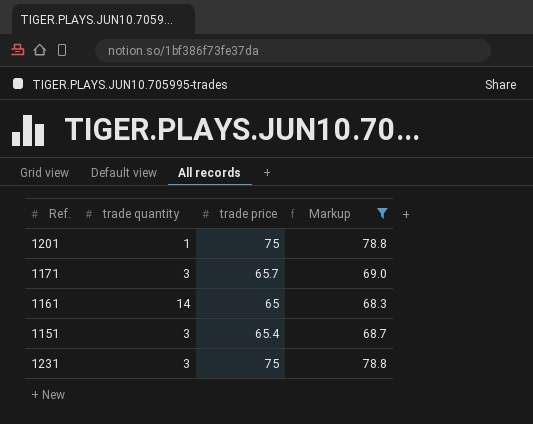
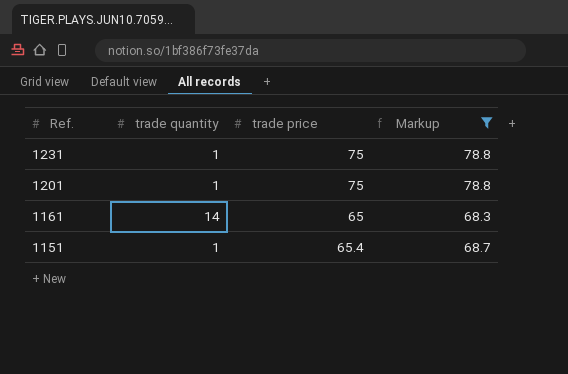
row order: none -> Ref. descending
row 1171: 3 | 65.7 | 69.0 -> none
1231 | trade quantity: 3 -> 1
1151 | trade quantity: 3 -> 1

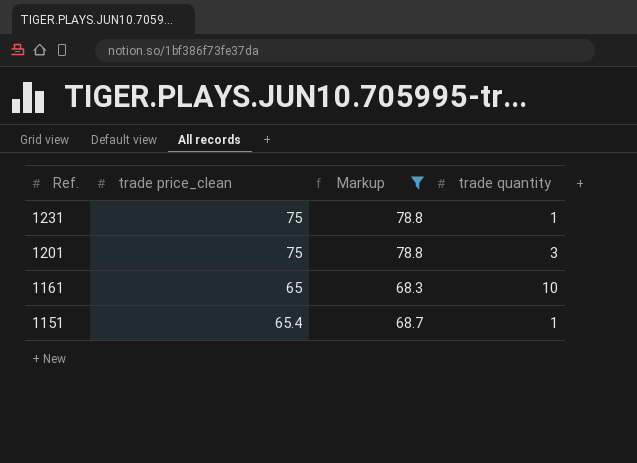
column name: trade price -> trade price_clean
column trade quantity | position: 2 -> 4
1201 | trade quantity: 1 -> 3
1161 | trade quantity: 14 -> 10

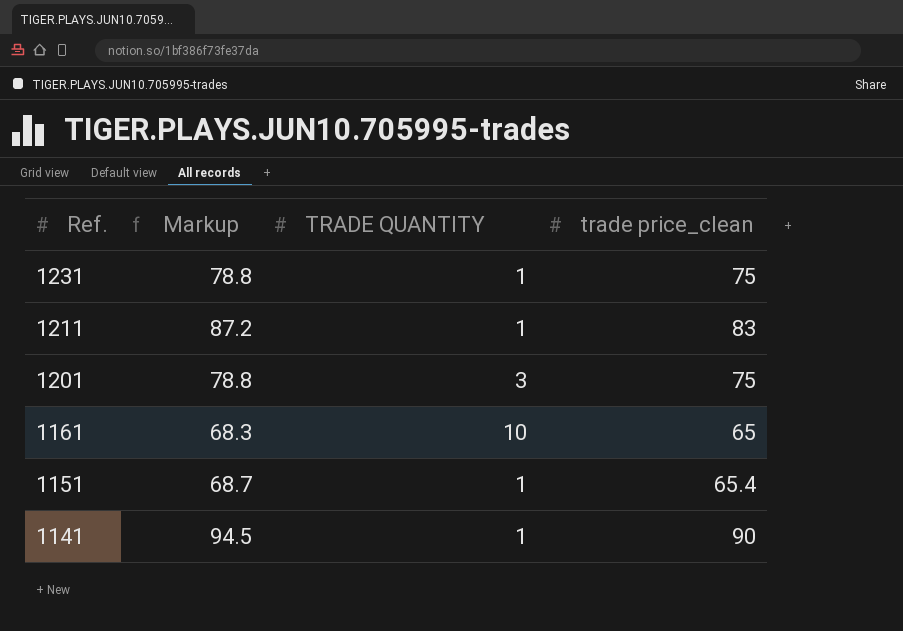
filter: Markup <= 78.8 -> none
column name: trade quantity -> TRADE QUANTITY
column trade price_clean | position: 2 -> 4

